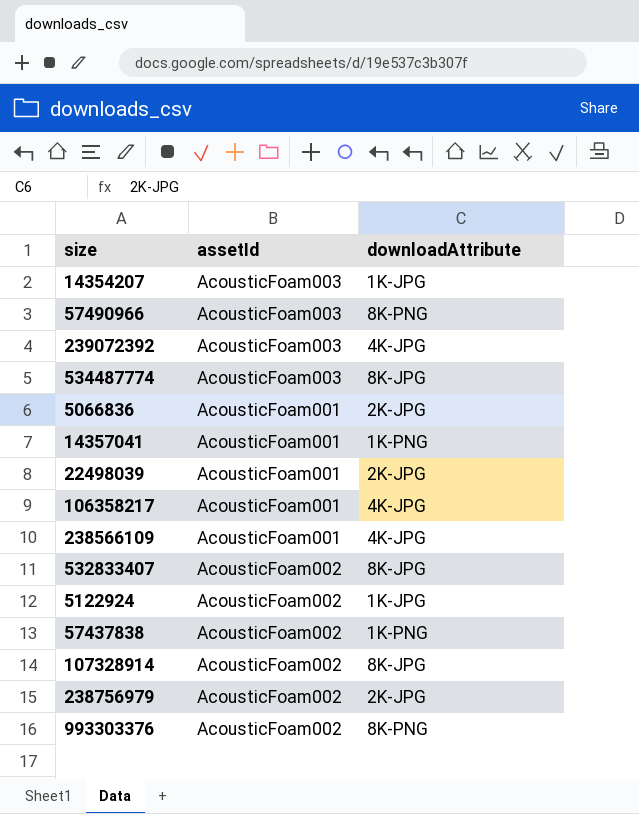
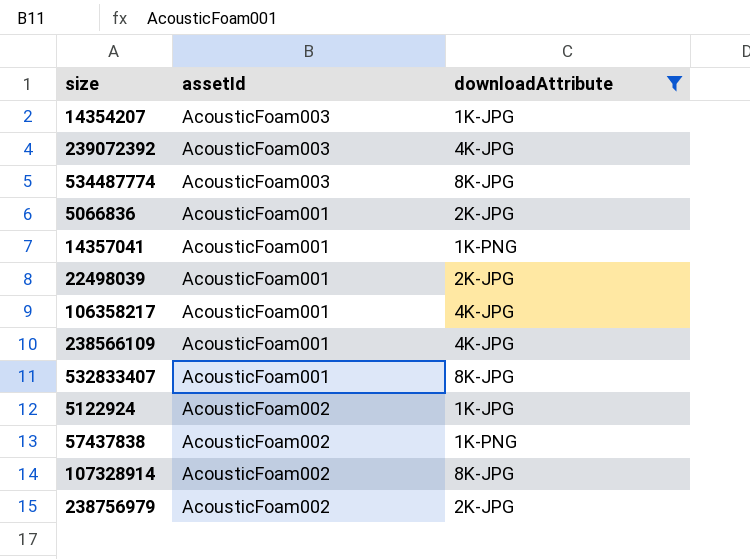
filter: none -> downloadAttribute != 8K-PNG
532833407 | assetId: AcousticFoam002 -> AcousticFoam001

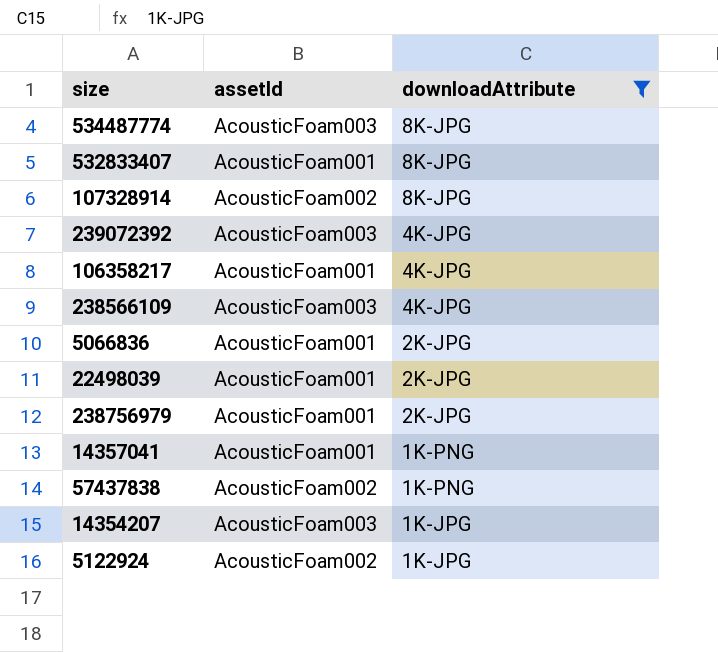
row order: none -> downloadAttribute descending
238566109 | assetId: AcousticFoam001 -> AcousticFoam003
238756979 | assetId: AcousticFoam002 -> AcousticFoam001

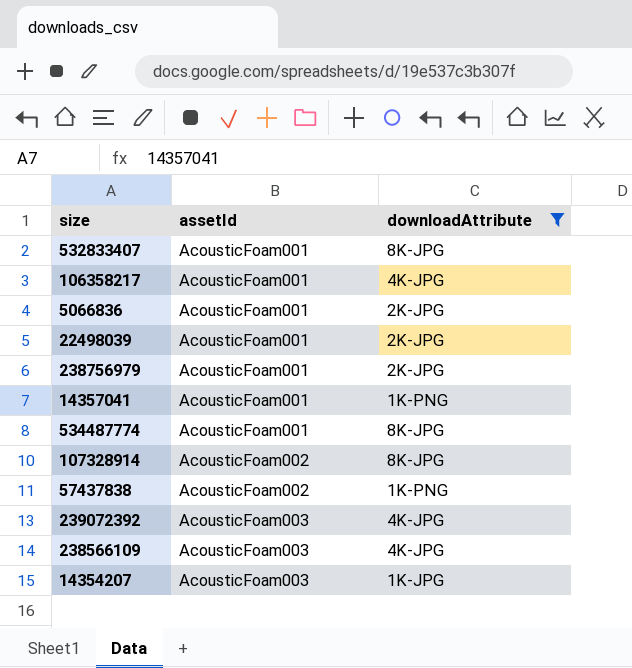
row order: downloadAttribute descending -> assetId ascending
row 5122924: AcousticFoam002 | 1K-JPG -> none
534487774 | assetId: AcousticFoam003 -> AcousticFoam001

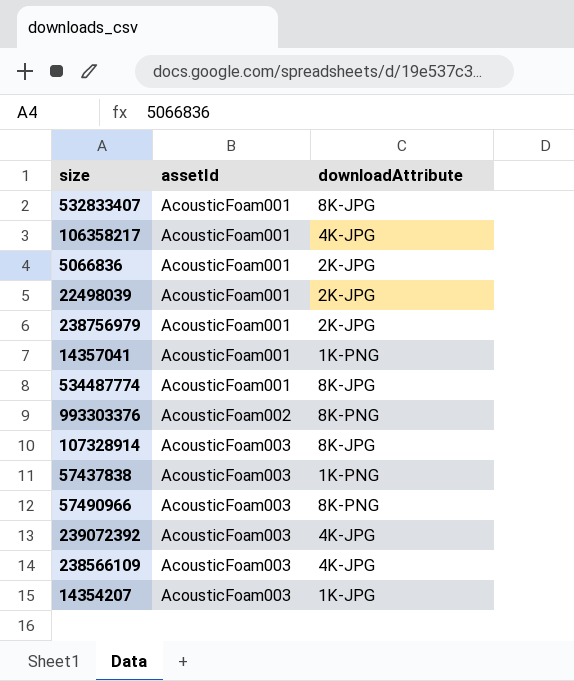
filter: downloadAttribute != 8K-PNG -> none
107328914 | assetId: AcousticFoam002 -> AcousticFoam003
57437838 | assetId: AcousticFoam002 -> AcousticFoam003

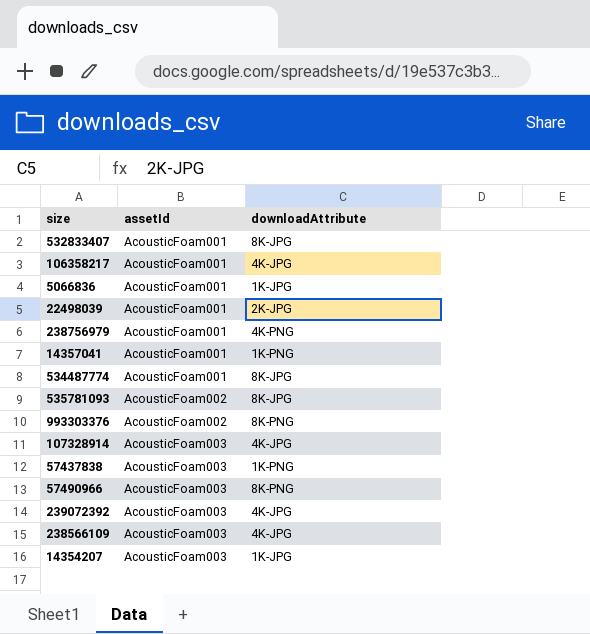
5066836 | downloadAttribute: 2K-JPG -> 1K-JPG
238756979 | downloadAttribute: 2K-JPG -> 4K-PNG
row 535781093: none -> AcousticFoam002 | 8K-JPG
107328914 | downloadAttribute: 8K-JPG -> 4K-JPG

